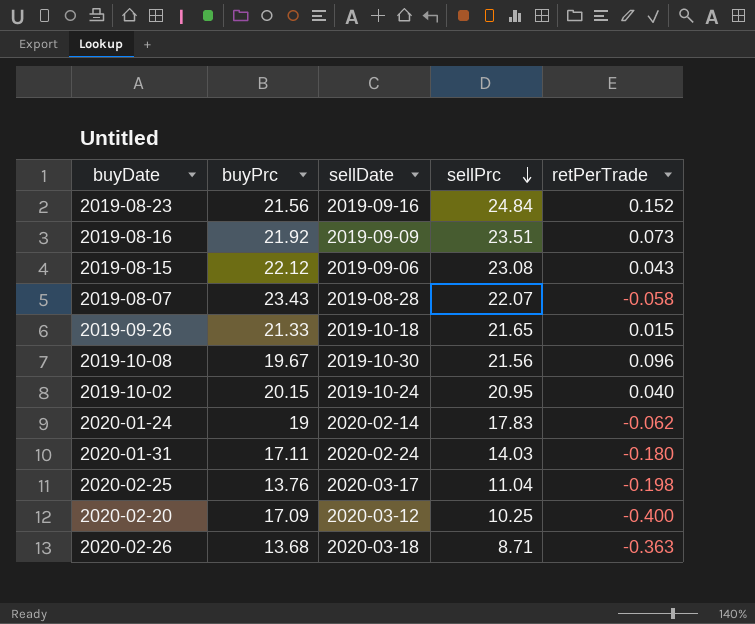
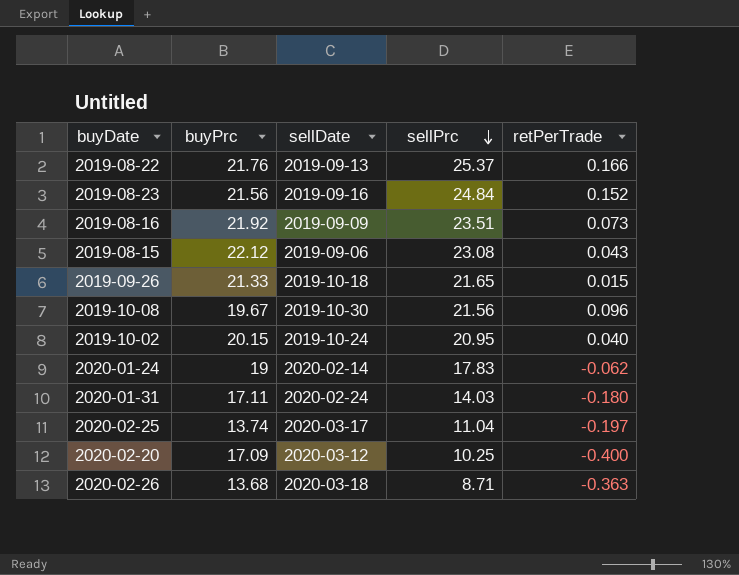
row 2019-08-07: 23.43 | 2019-08-28 | 22.07 | -0.058 -> none
row 2019-08-22: none -> 21.76 | 2019-09-13 | 25.37 | 0.166
2020-02-25 | buyPrc: 13.76 -> 13.74
2020-02-25 | retPerTrade: -0.198 -> -0.197

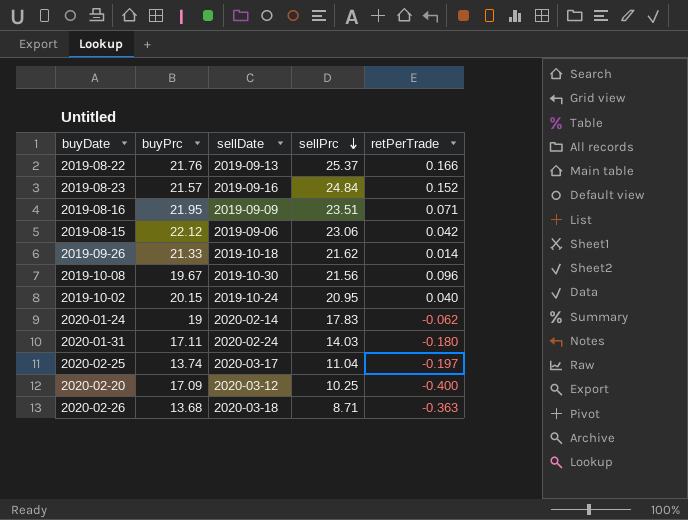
2019-08-23 | buyPrc: 21.56 -> 21.57
2019-08-16 | buyPrc: 21.92 -> 21.95
2019-08-16 | retPerTrade: 0.073 -> 0.071
2019-08-15 | sellPrc: 23.08 -> 23.06
2019-08-15 | retPerTrade: 0.043 -> 0.042
2019-09-26 | sellPrc: 21.65 -> 21.62
2019-09-26 | retPerTrade: 0.015 -> 0.014

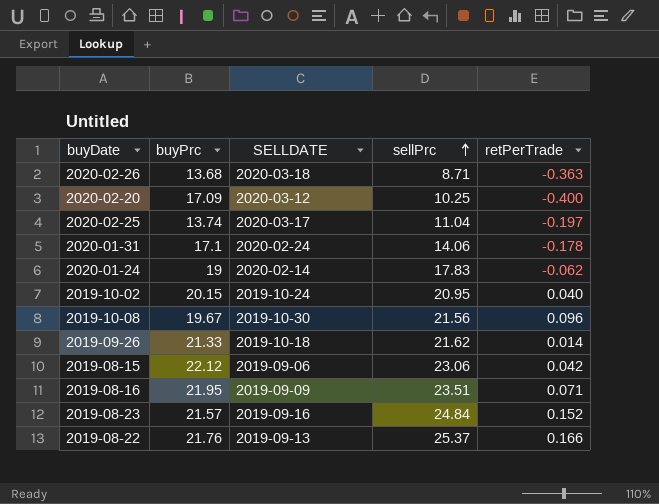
row order: sellPrc descending -> sellPrc ascending
column name: sellDate -> SELLDATE
2020-01-31 | buyPrc: 17.11 -> 17.1
2020-01-31 | sellPrc: 14.03 -> 14.06
2020-01-31 | retPerTrade: -0.180 -> -0.178

